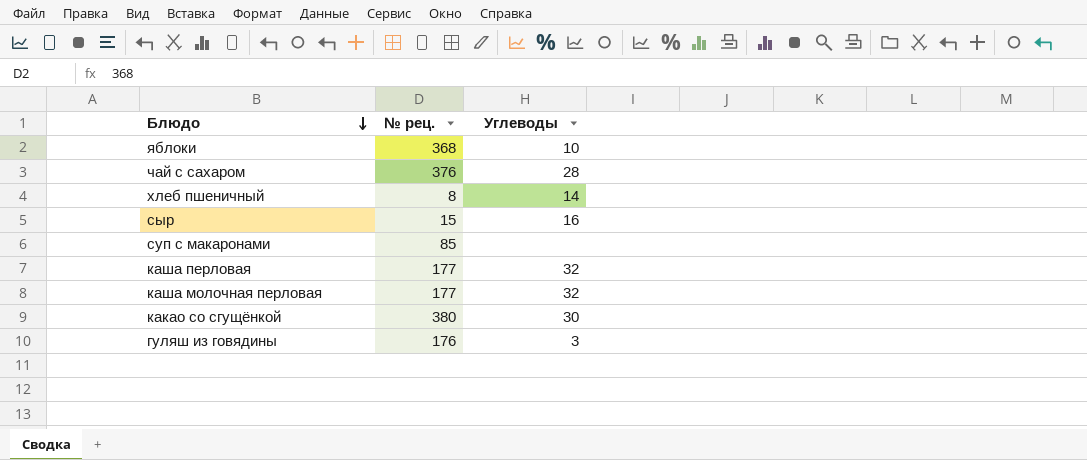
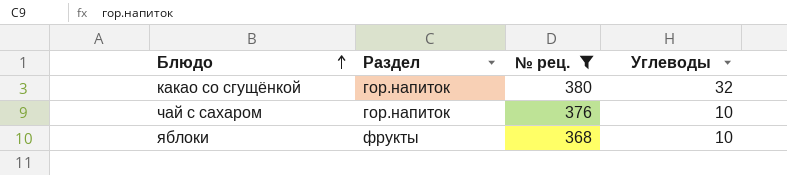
filter: none -> № рец. >= 368
row order: Блюдо descending -> Блюдо ascending
column Раздел | position: none -> 2
какао со сгущёнкой | Углеводы: 30 -> 32
чай с сахаром | Углеводы: 28 -> 10

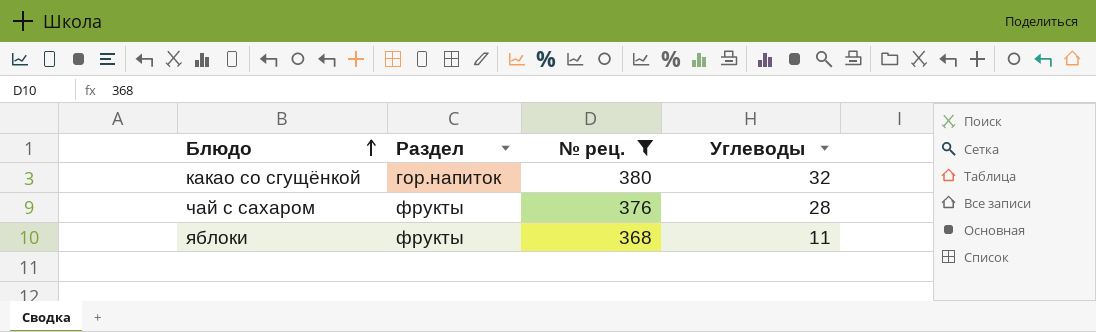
чай с сахаром | Раздел: гор.напиток -> фрукты
чай с сахаром | Углеводы: 10 -> 28
яблоки | Углеводы: 10 -> 11

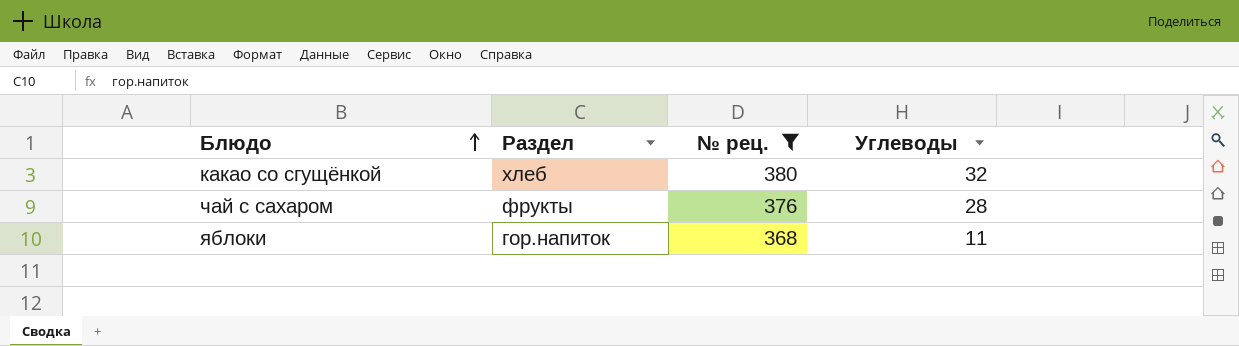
какао со сгущёнкой | Раздел: гор.напиток -> хлеб
яблоки | Раздел: фрукты -> гор.напиток

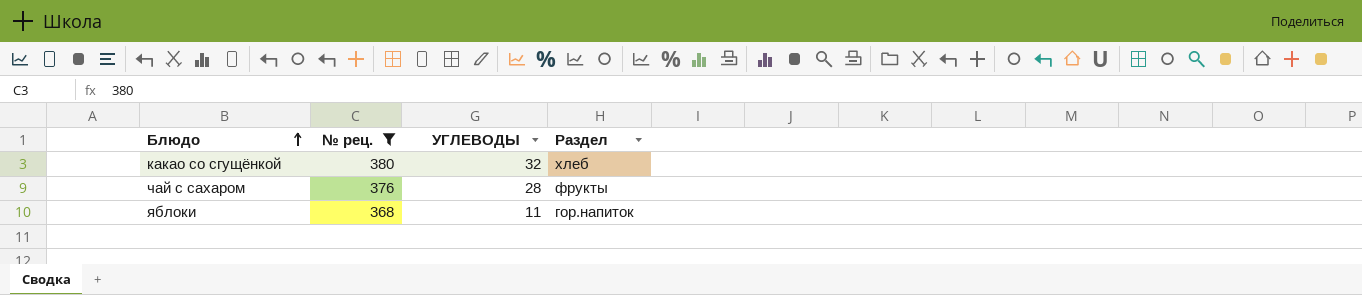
column name: Углеводы -> УГЛЕВОДЫ
column Раздел | position: 2 -> 4

